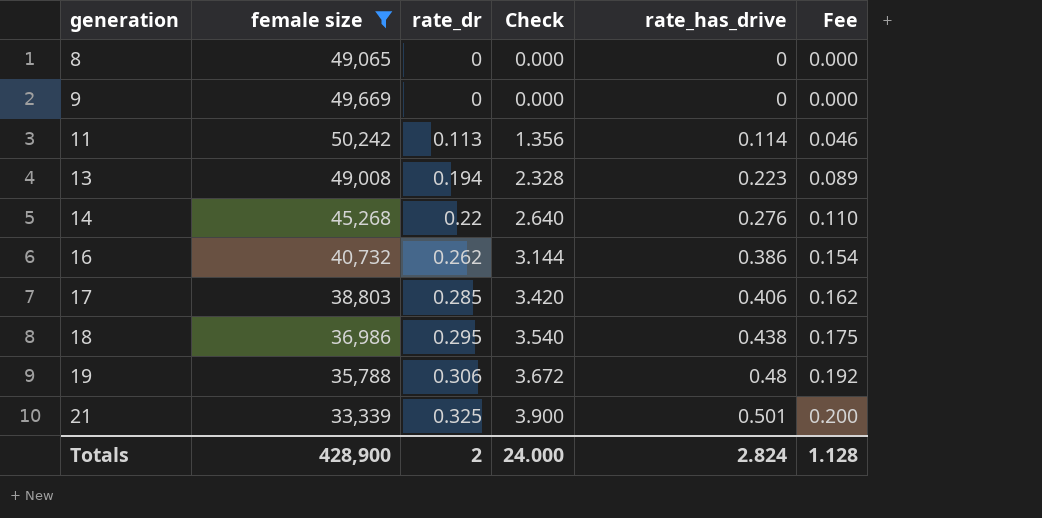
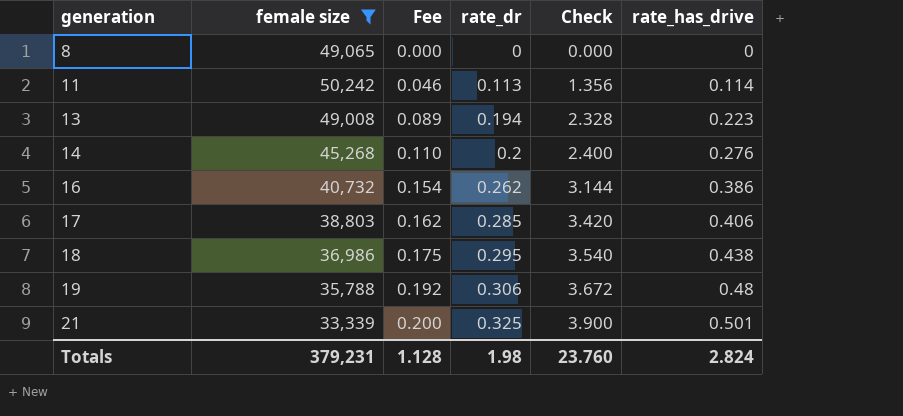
column Fee | position: 6 -> 3
row 9: 49,669 | 0 | 0.000 | 0 | 0.000 -> none
14 | rate_dr: 0.22 -> 0.2
14 | Check: 2.640 -> 2.400
Totals | female size: 428,900 -> 379,231
Totals | rate_dr: 2 -> 1.98
Totals | Check: 24.000 -> 23.760

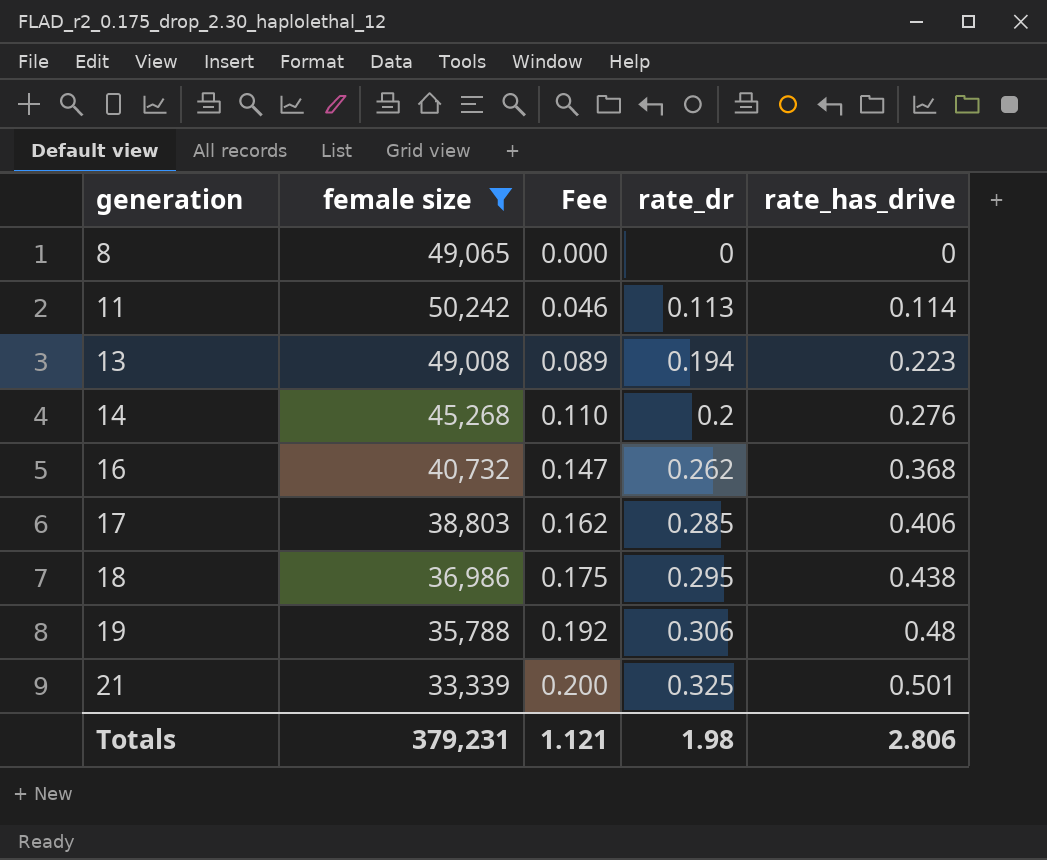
column Check | formula: [rate_dr] * 12 -> none
16 | Fee: 0.154 -> 0.147
16 | rate_has_drive: 0.386 -> 0.368
Totals | Fee: 1.128 -> 1.121
Totals | rate_has_drive: 2.824 -> 2.806

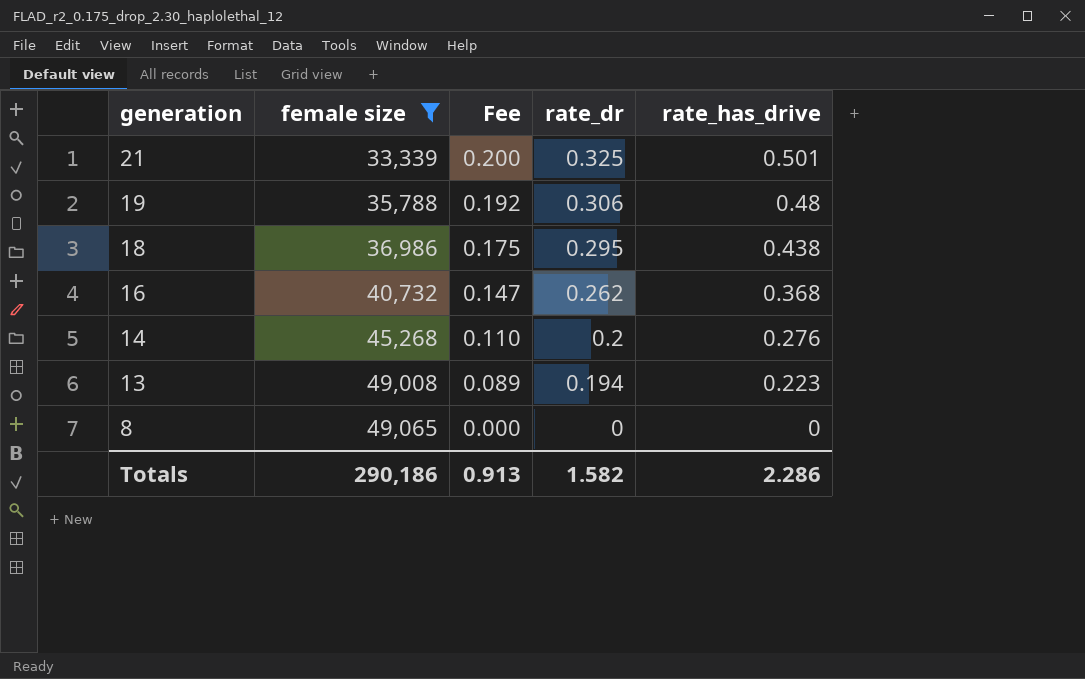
row order: generation ascending -> generation descending
row 11: 50,242 | 0.046 | 0.113 | 0.114 -> none
row 17: 38,803 | 0.162 | 0.285 | 0.406 -> none
Totals | female size: 379,231 -> 290,186
Totals | Fee: 1.121 -> 0.913
Totals | rate_dr: 1.98 -> 1.582
Totals | rate_has_drive: 2.806 -> 2.286

